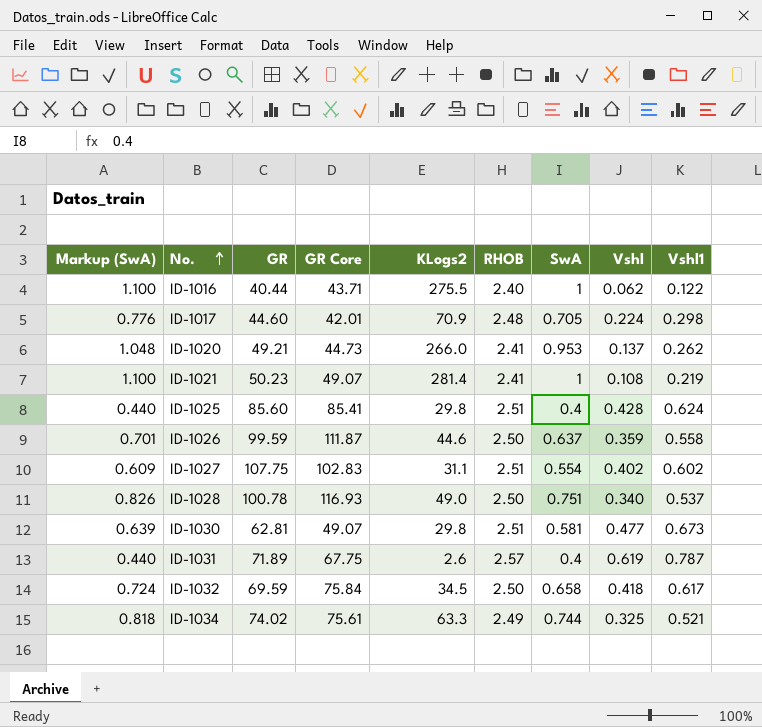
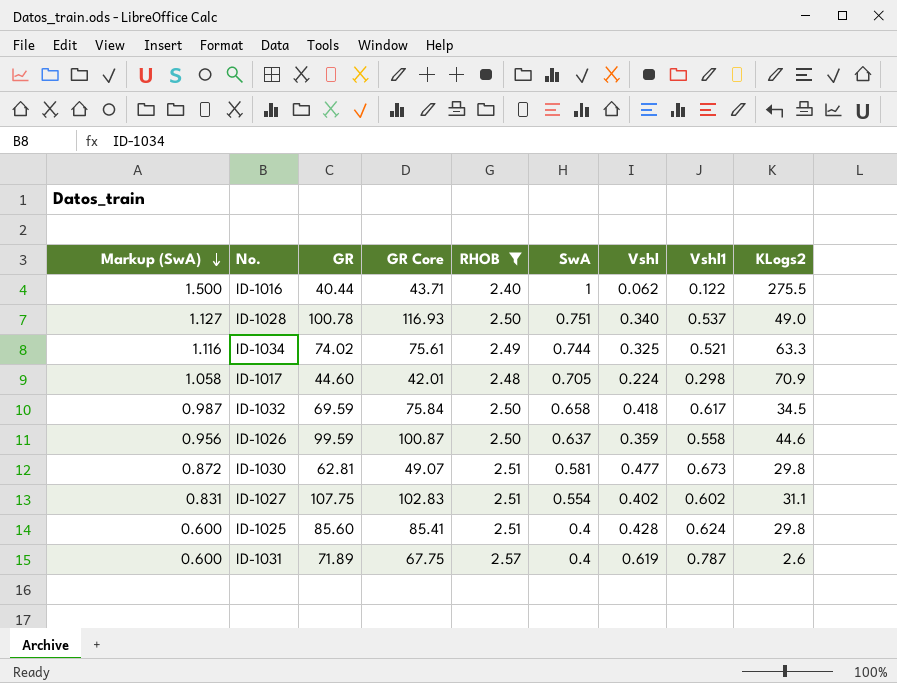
filter: none -> RHOB != 2.41
row order: No. ascending -> Markup (SwA) descending
column Markup (SwA) | formula: [SwA] * 1.1 -> [SwA] * 1.5
column KLogs2 | position: 5 -> 9
ID-1026 | GR Core: 111.87 -> 100.87

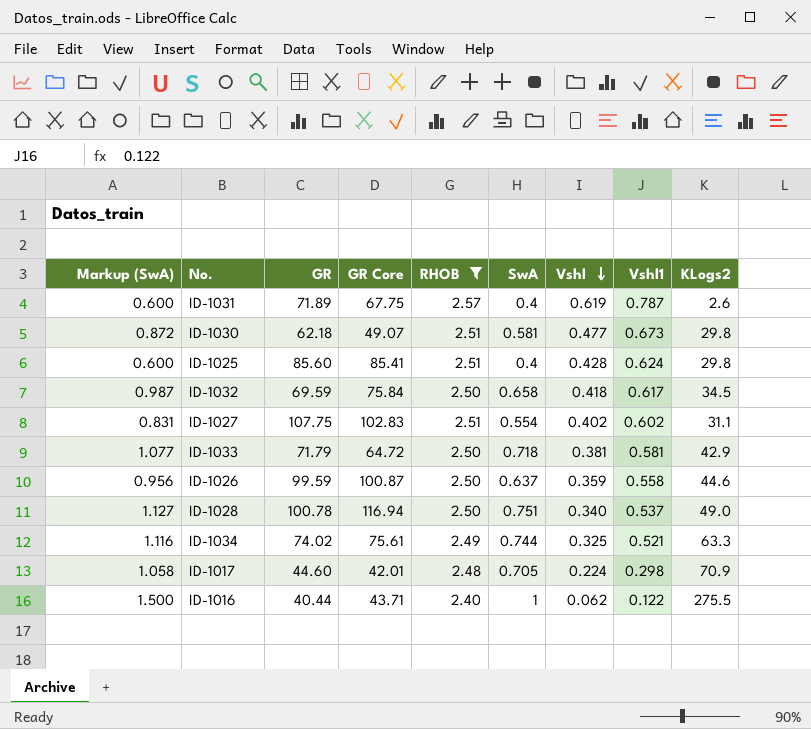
row order: Markup (SwA) descending -> Vshl descending
ID-1030 | GR: 62.81 -> 62.18
row ID-1033: none -> 1.077 | 71.79 | 64.72 | 2.50 | 0.718 | 0.381 | 0.581 | 42.9
ID-1028 | GR Core: 116.93 -> 116.94

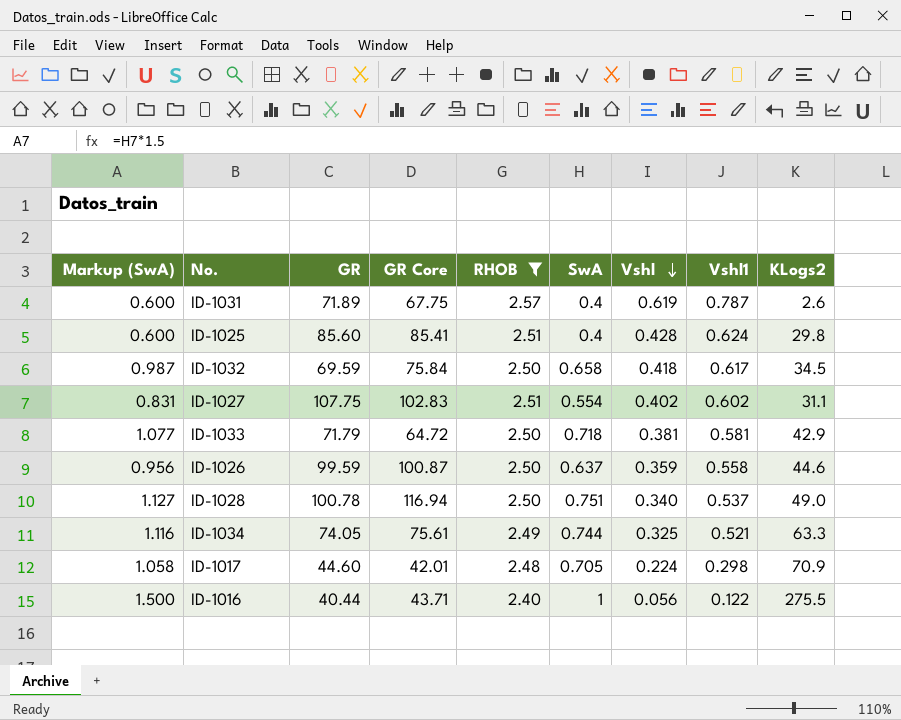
row ID-1030: 0.872 | 62.18 | 49.07 | 2.51 | 0.581 | 0.477 | 0.673 | 29.8 -> none
ID-1034 | GR: 74.02 -> 74.05
ID-1016 | Vshl: 0.062 -> 0.056

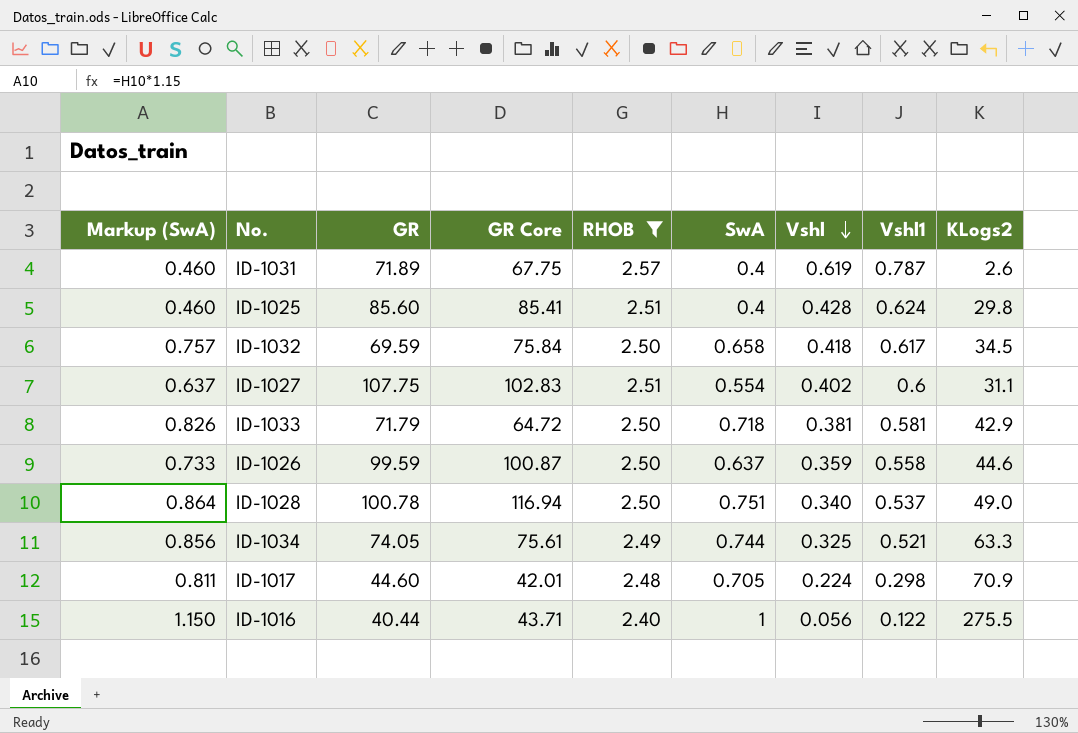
column Markup (SwA) | formula: [SwA] * 1.5 -> [SwA] * 1.15
ID-1027 | Vshl1: 0.602 -> 0.6

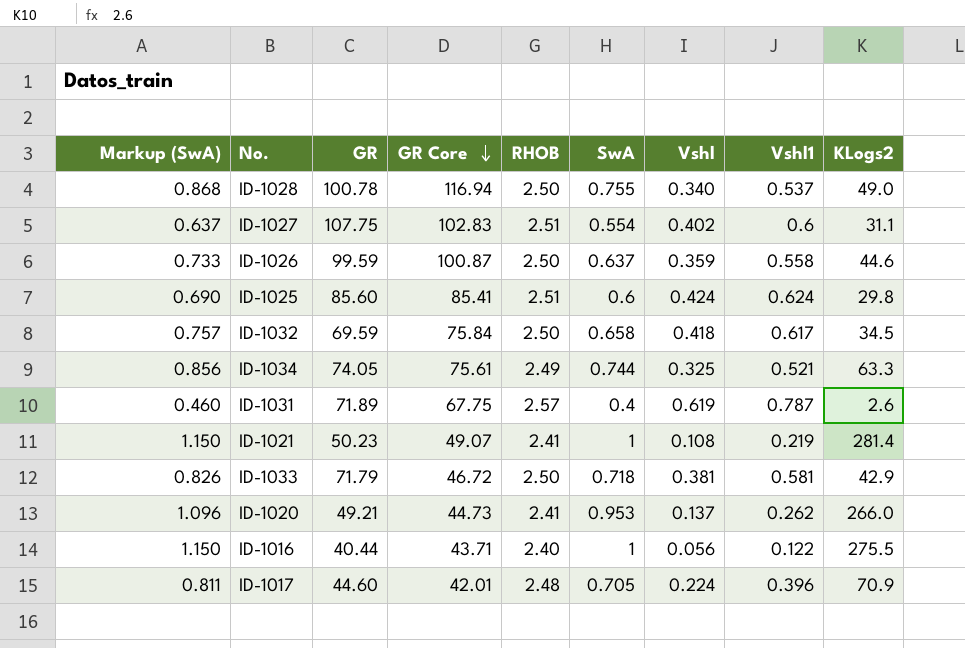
filter: RHOB != 2.41 -> none
row order: Vshl descending -> GR Core descending
ID-1028 | Markup (SwA): 0.864 -> 0.868
ID-1028 | SwA: 0.751 -> 0.755
ID-1025 | Markup (SwA): 0.460 -> 0.690
ID-1025 | SwA: 0.4 -> 0.6
ID-1025 | Vshl: 0.428 -> 0.424
ID-1033 | GR Core: 64.72 -> 46.72
ID-1017 | Vshl1: 0.298 -> 0.396

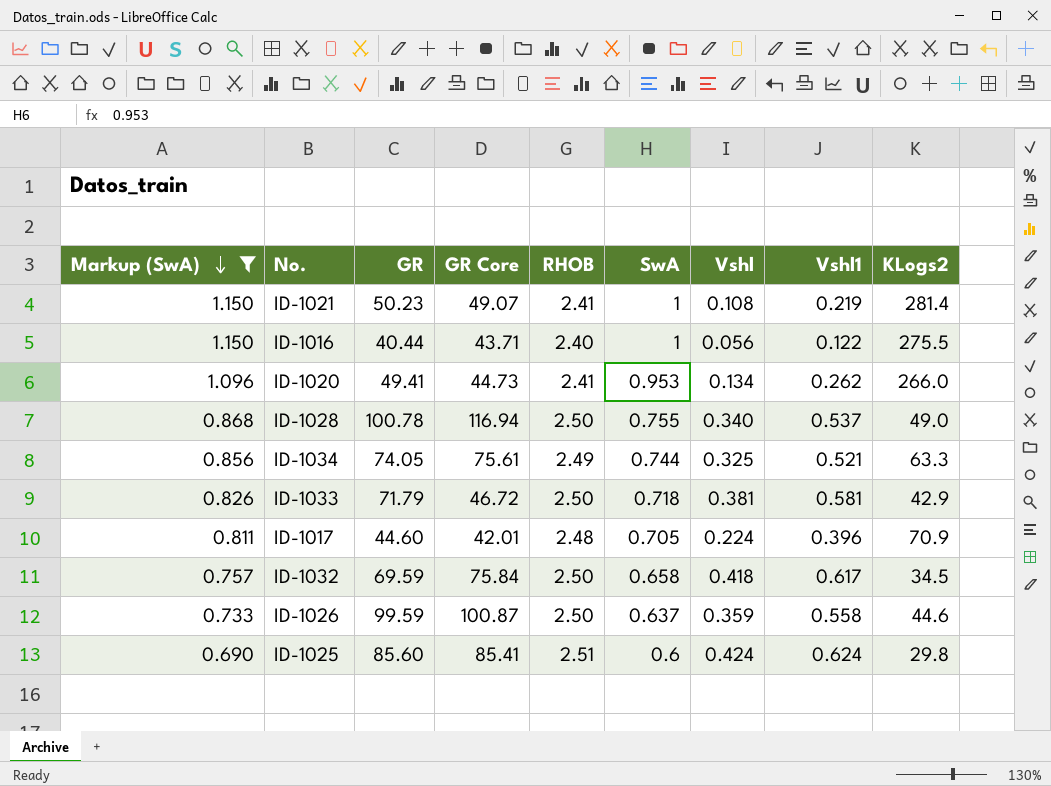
filter: none -> Markup (SwA) >= 0.690
row order: GR Core descending -> Markup (SwA) descending
ID-1020 | GR: 49.21 -> 49.41
ID-1020 | Vshl: 0.137 -> 0.134

